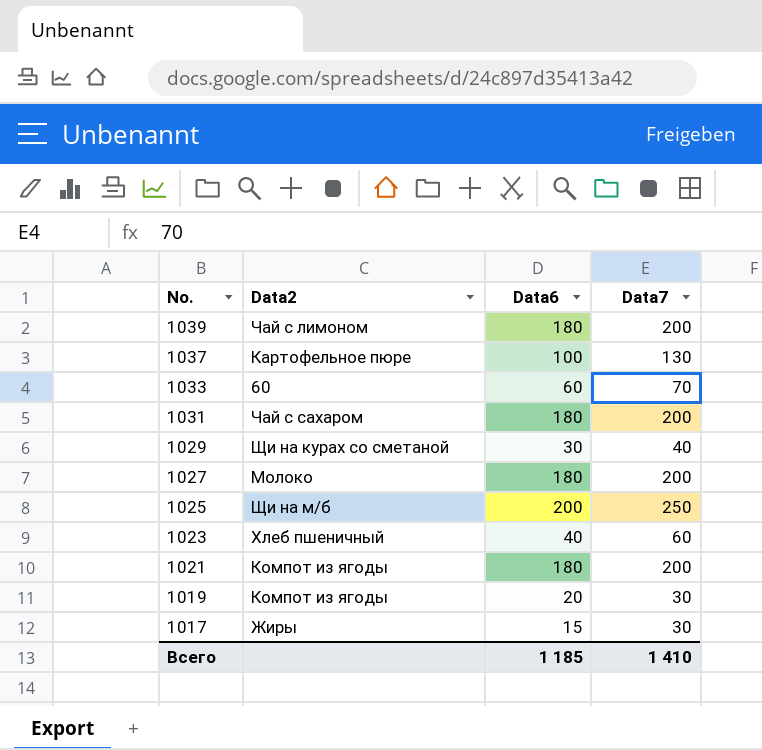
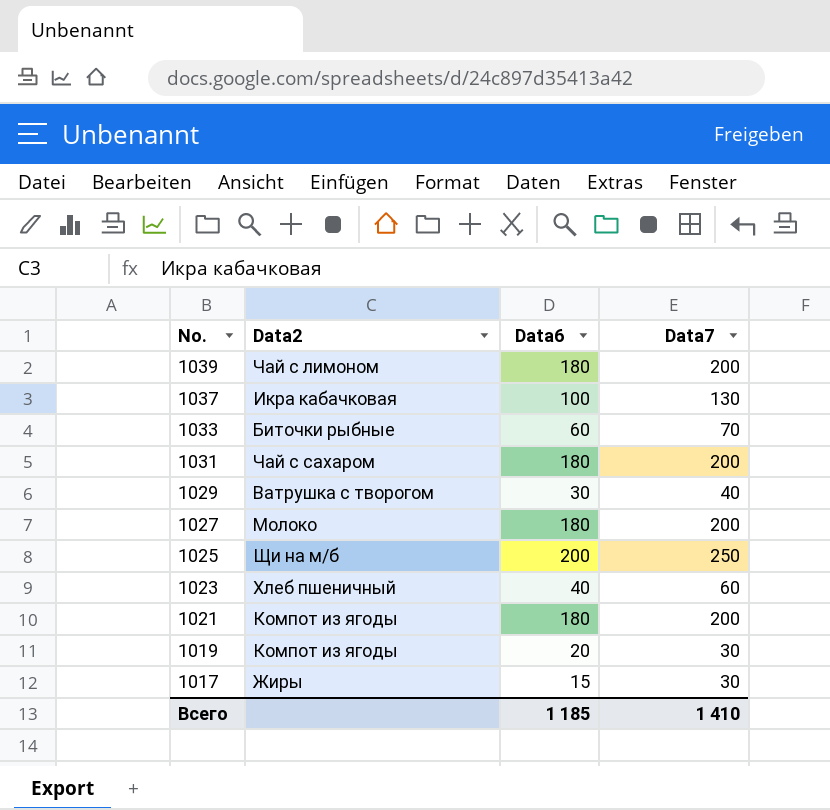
1037 | Data2: Картофельное пюре -> Икра кабачковая
1033 | Data2: 60 -> Биточки рыбные
1029 | Data2: Щи на курах со сметаной -> Ватрушка с творогом

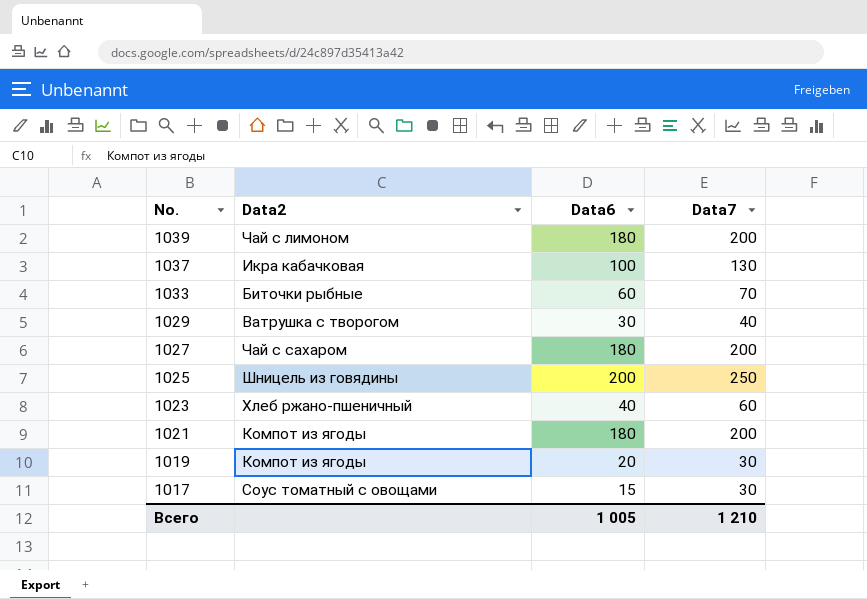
row 1031: Чай с сахаром | 180 | 200 -> none
1027 | Data2: Молоко -> Чай с сахаром
1025 | Data2: Щи на м/б -> Шницель из говядины
1023 | Data2: Хлеб пшеничный -> Хлеб ржано-пшеничный
1017 | Data2: Жиры -> Соус томатный с овощами
Всего | Data6: 1 185 -> 1 005
Всего | Data7: 1 410 -> 1 210

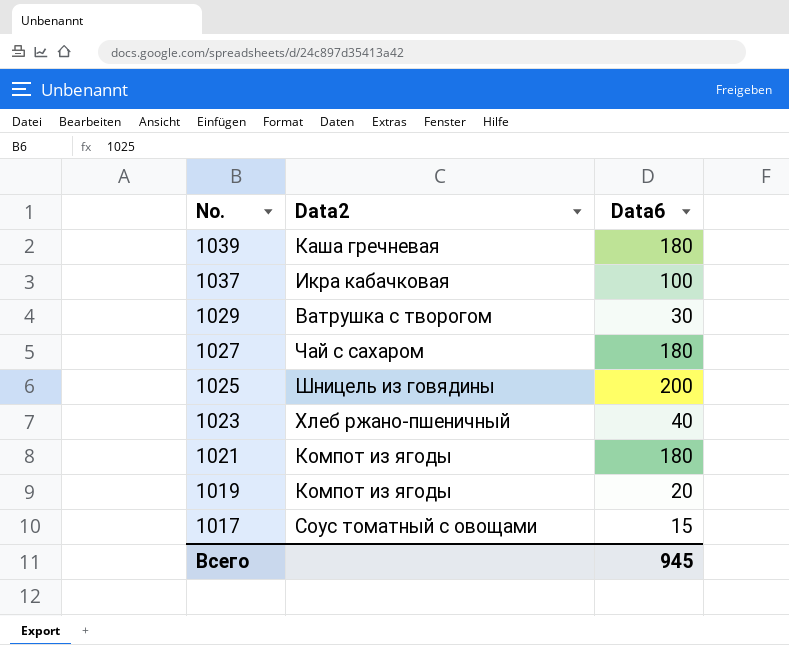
column Data7 | position: 4 -> none
row 1033: Биточки рыбные | 60 | 70 -> none
1039 | Data2: Чай с лимоном -> Каша гречневая
Всего | Data6: 1 005 -> 945

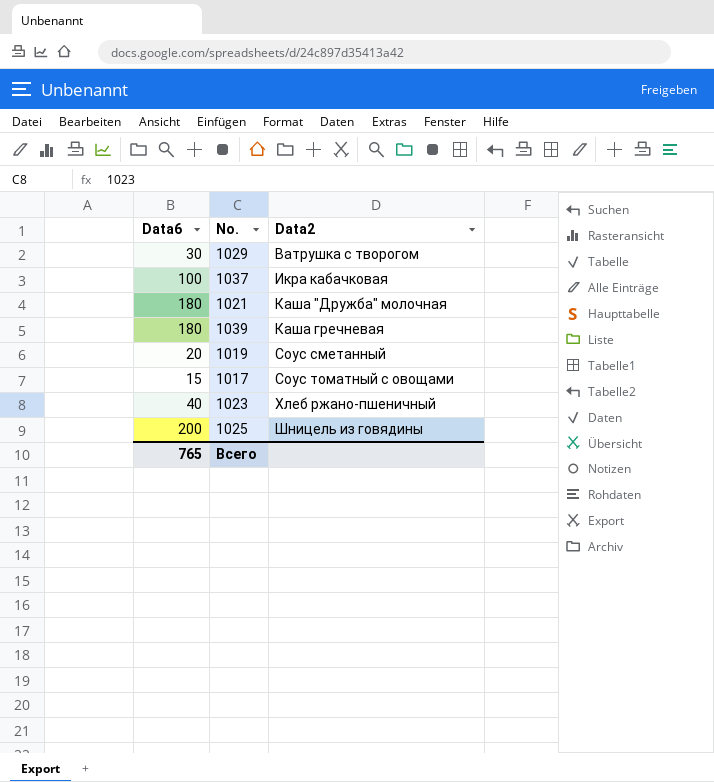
row order: No. descending -> Data2 ascending
column Data6 | position: 3 -> 1
row 1027: Чай с сахаром | 180 -> none
1021 | Data2: Компот из ягоды -> Каша "Дружба" молочная
1019 | Data2: Компот из ягоды -> Соус сметанный
Всего | Data6: 945 -> 765

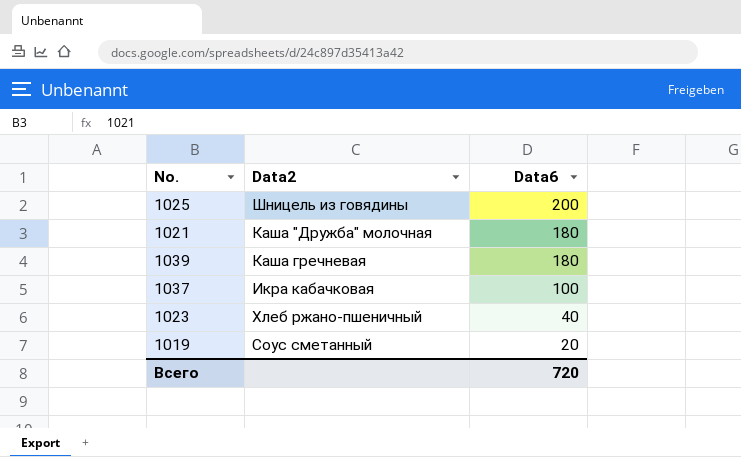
row order: Data2 ascending -> Data6 descending
column Data6 | position: 1 -> 3
row 1029: 30 | Ватрушка с творогом -> none
row 1017: 15 | Соус томатный с овощами -> none
Всего | Data6: 765 -> 720

